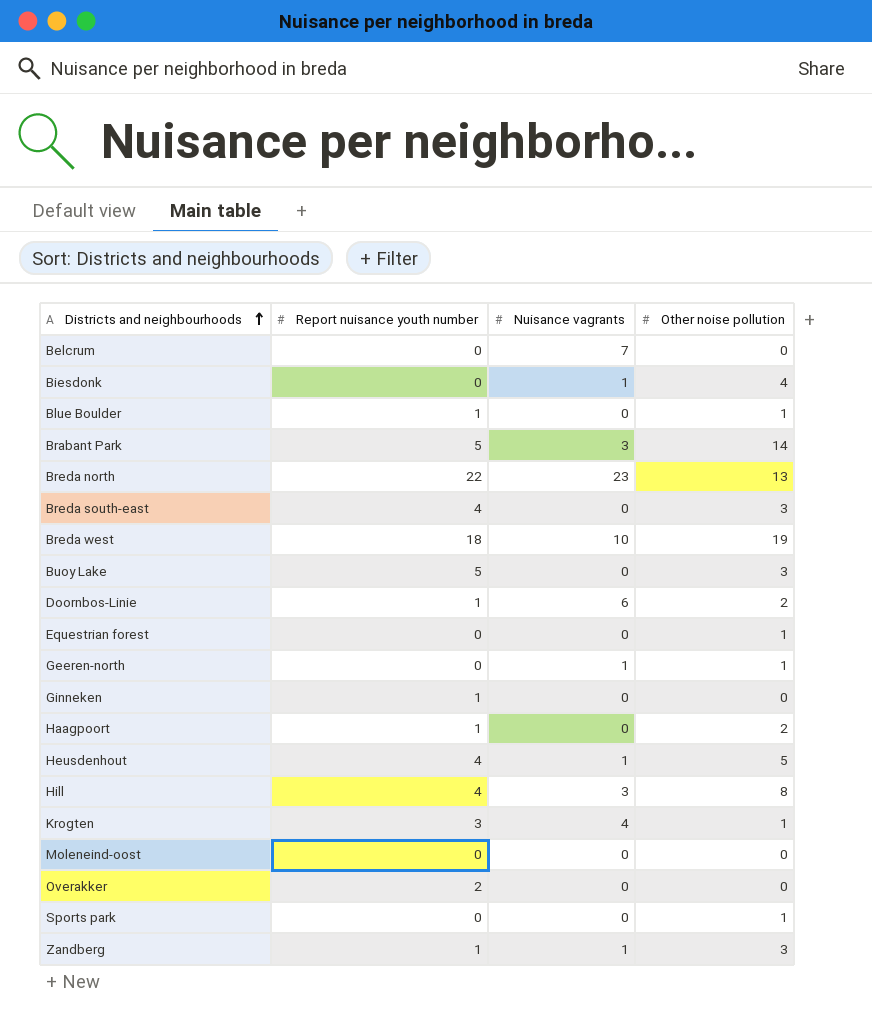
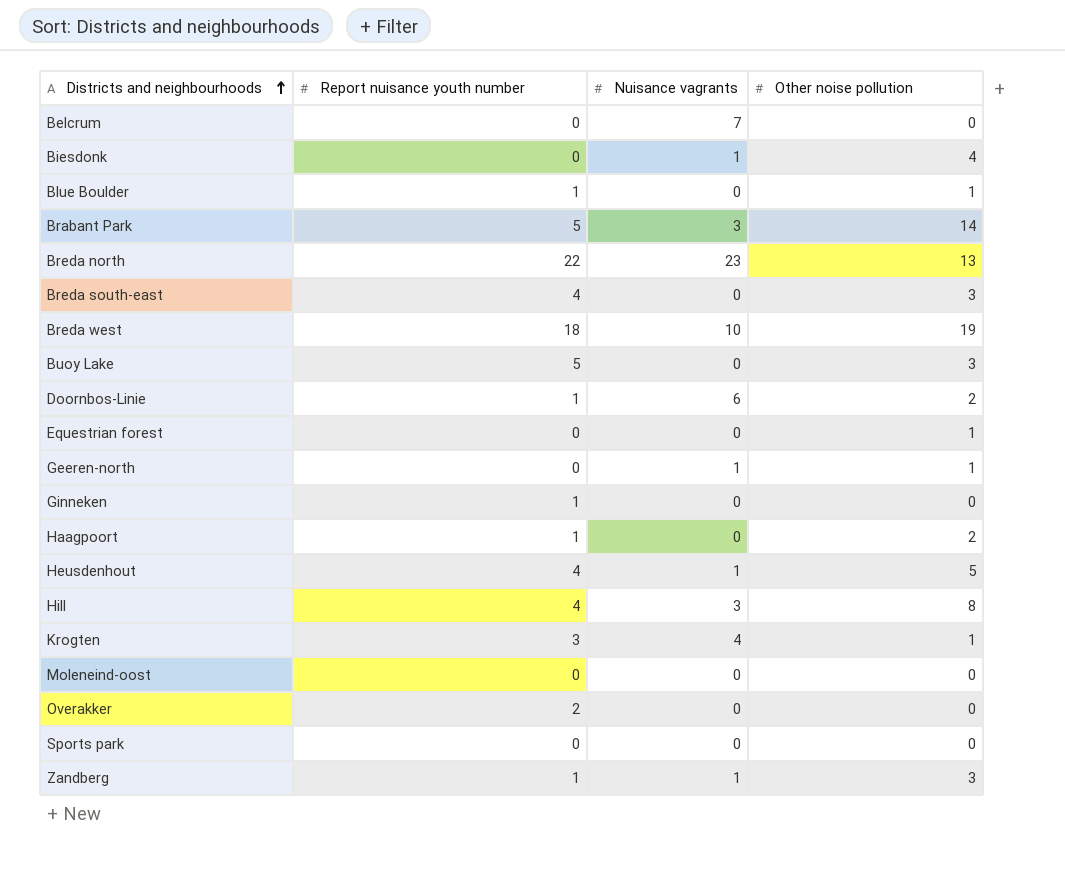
Sports park | Other noise pollution: 1 -> 0

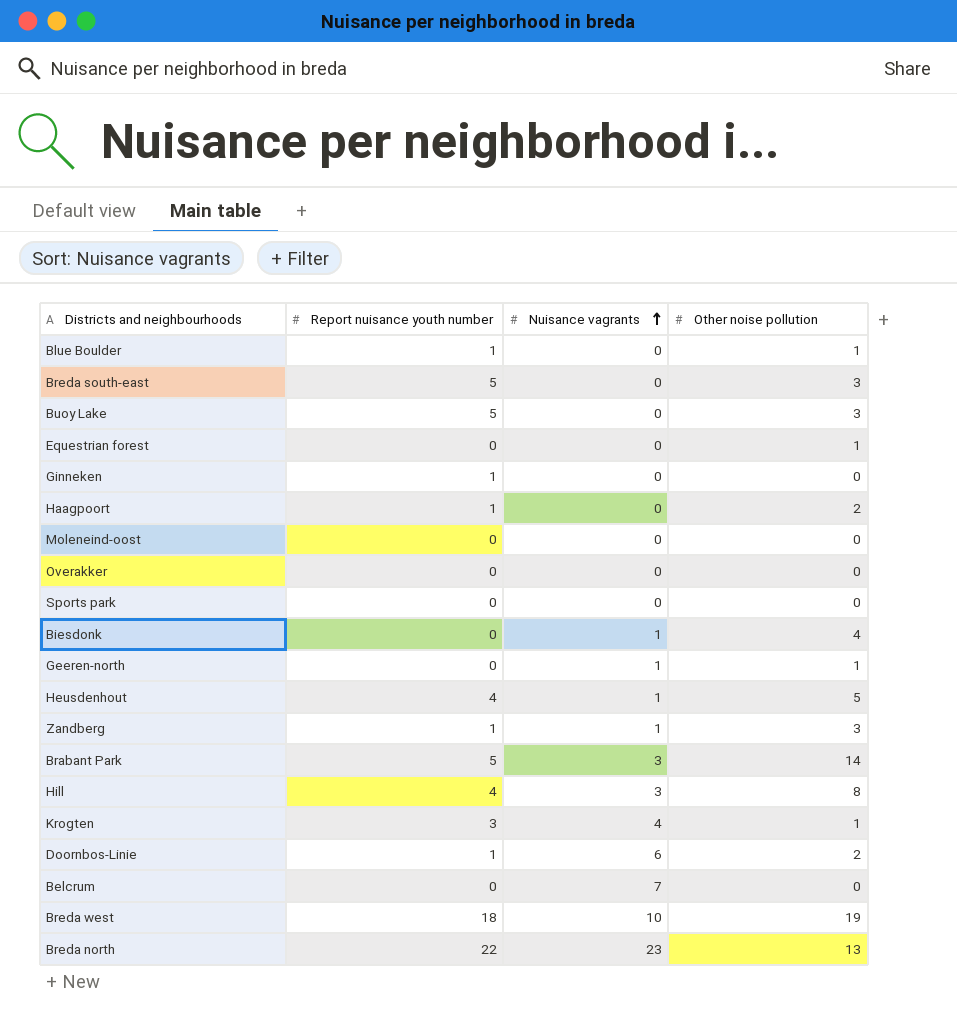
row order: Districts and neighbourhoods ascending -> Nuisance vagrants ascending
Breda south-east | Report nuisance youth number: 4 -> 5
Overakker | Report nuisance youth number: 2 -> 0

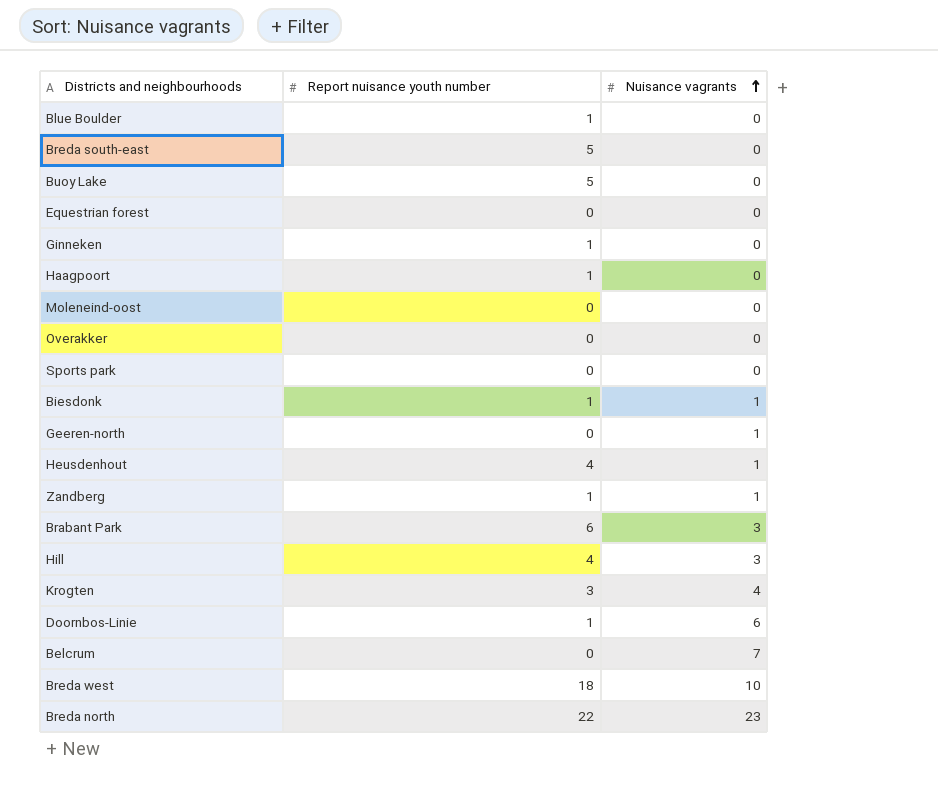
column Other noise pollution | position: 4 -> none
Biesdonk | Report nuisance youth number: 0 -> 1
Brabant Park | Report nuisance youth number: 5 -> 6

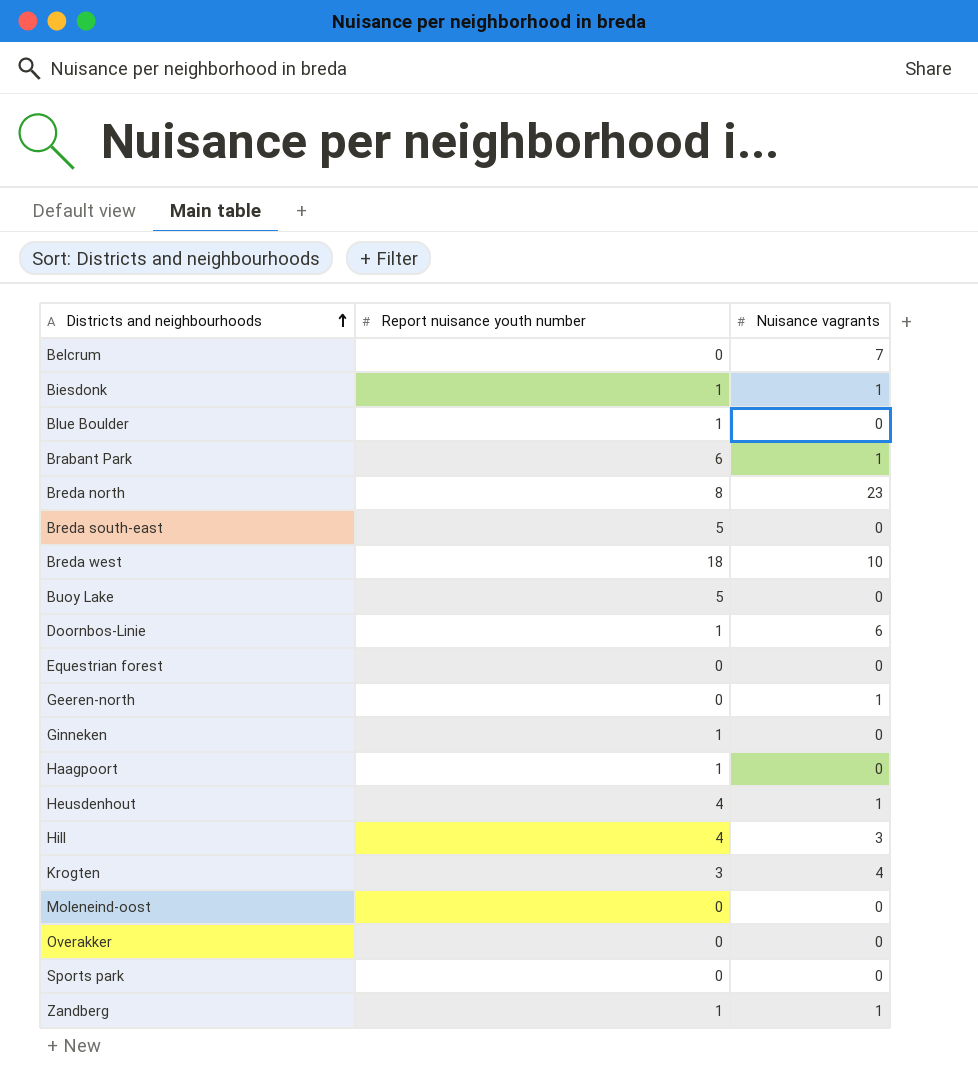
row order: Nuisance vagrants ascending -> Districts and neighbourhoods ascending
Brabant Park | Nuisance vagrants: 3 -> 1
Breda north | Report nuisance youth number: 22 -> 8

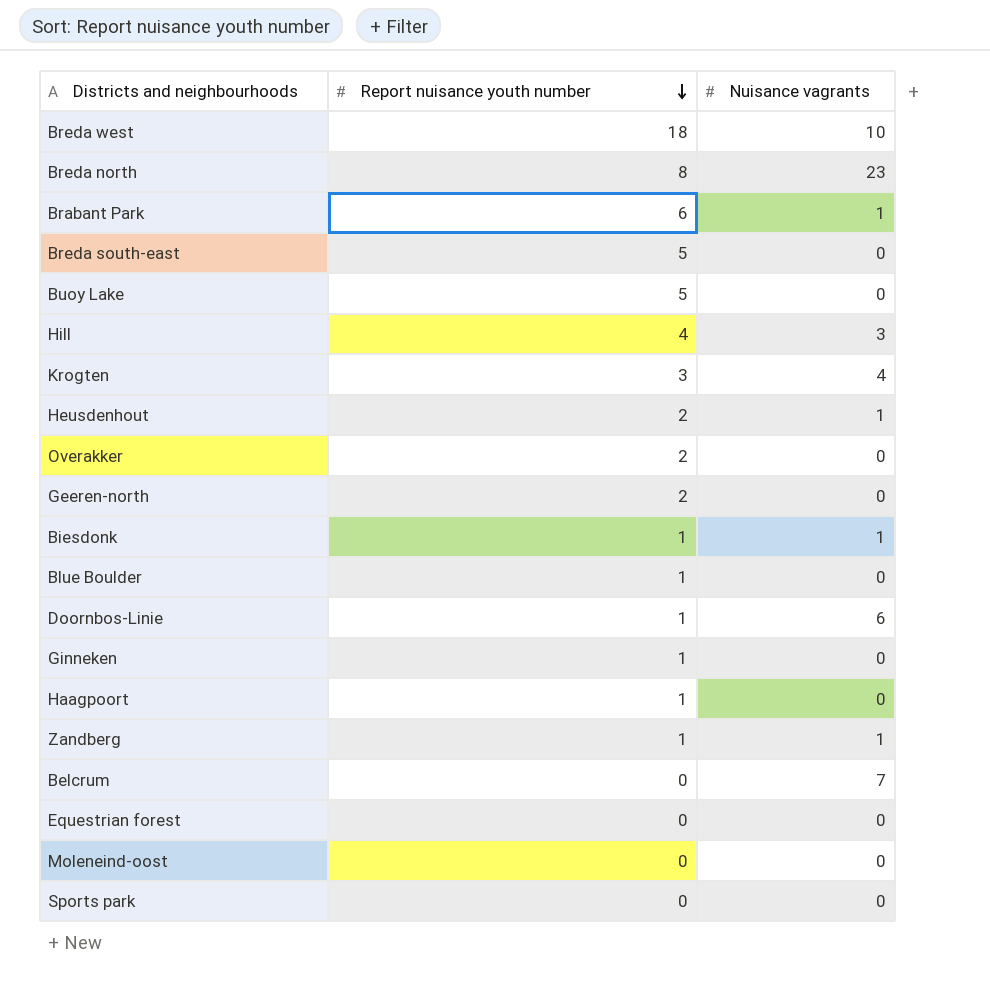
row order: Districts and neighbourhoods ascending -> Report nuisance youth number descending
Heusdenhout | Report nuisance youth number: 4 -> 2
Overakker | Report nuisance youth number: 0 -> 2
Geeren-north | Report nuisance youth number: 0 -> 2
Geeren-north | Nuisance vagrants: 1 -> 0

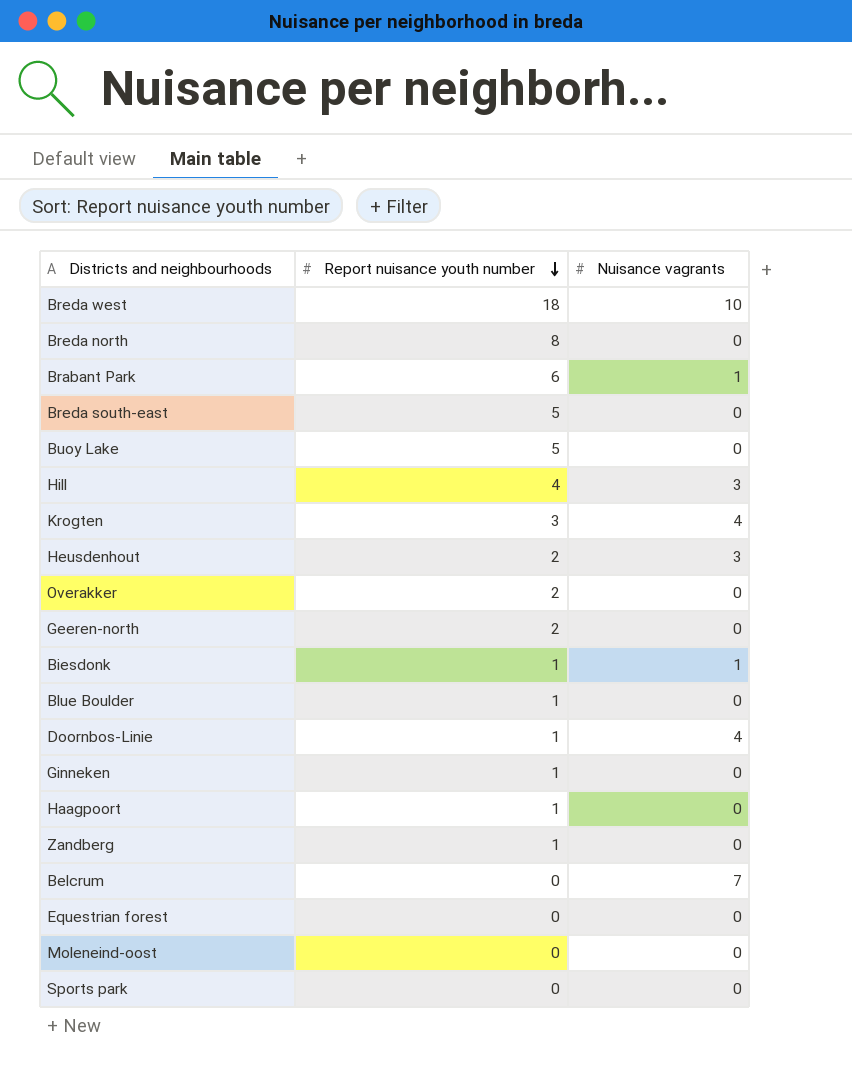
Breda north | Nuisance vagrants: 23 -> 0
Heusdenhout | Nuisance vagrants: 1 -> 3
Doornbos-Linie | Nuisance vagrants: 6 -> 4
Zandberg | Nuisance vagrants: 1 -> 0

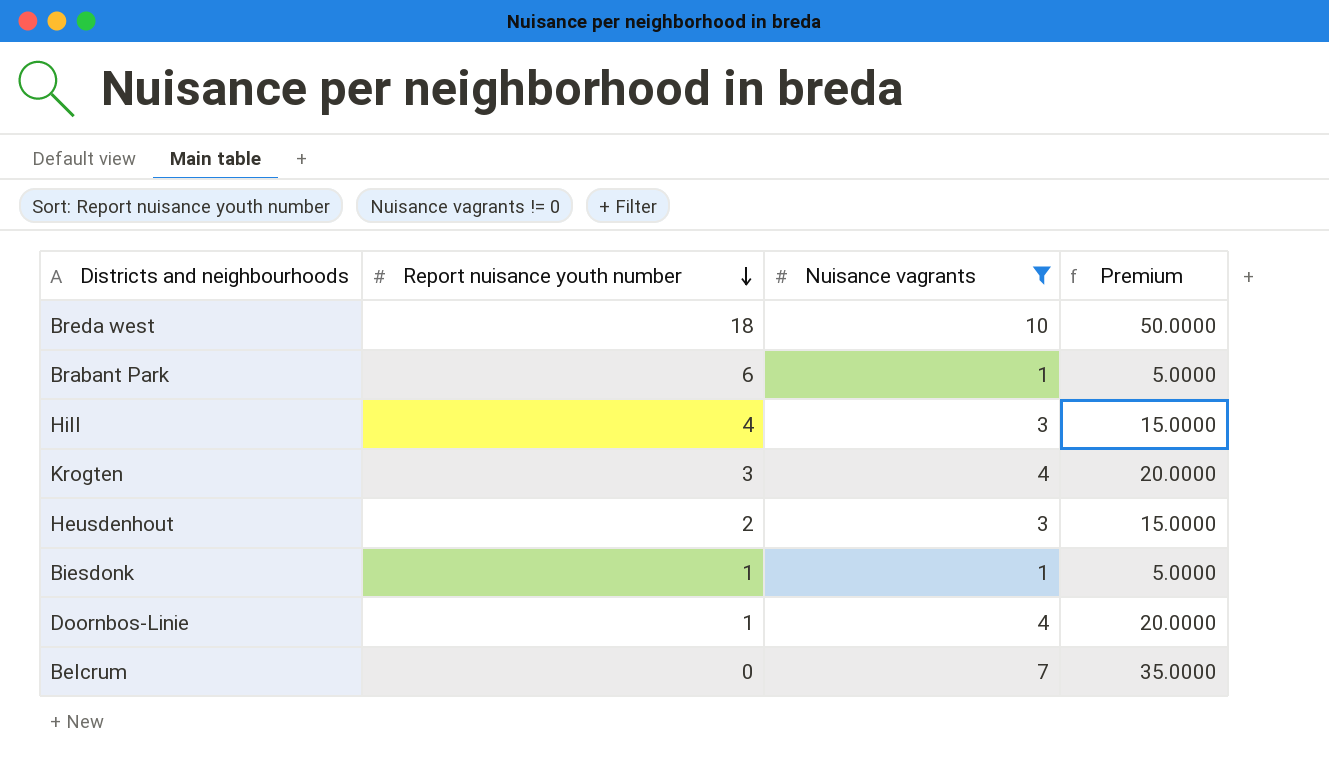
filter: none -> Nuisance vagrants != 0
column Premium | formula: none -> [Nuisance vagrants] * 5

